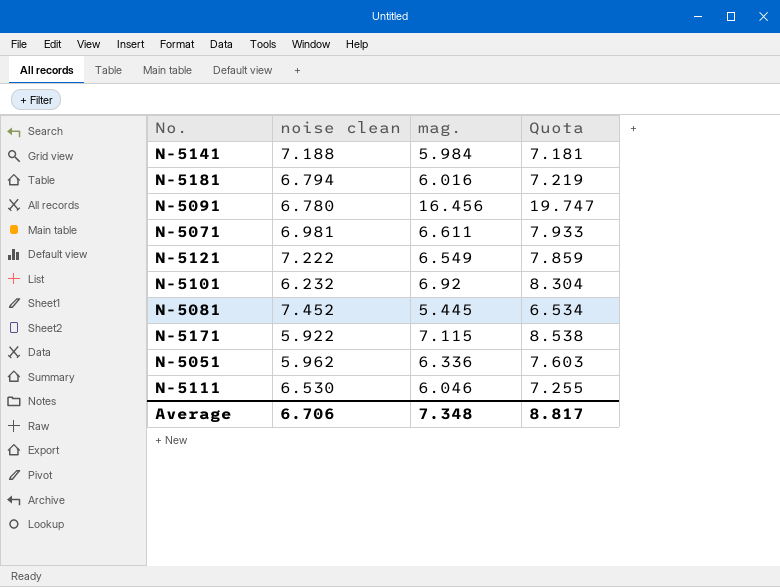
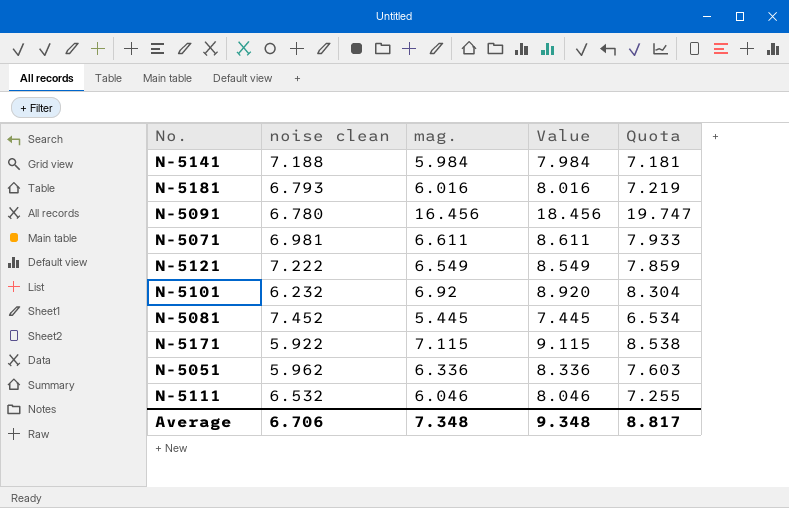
column Value | formula: none -> [mag.] + 2
N-5181 | noise clean: 6.794 -> 6.793
N-5111 | noise clean: 6.530 -> 6.532

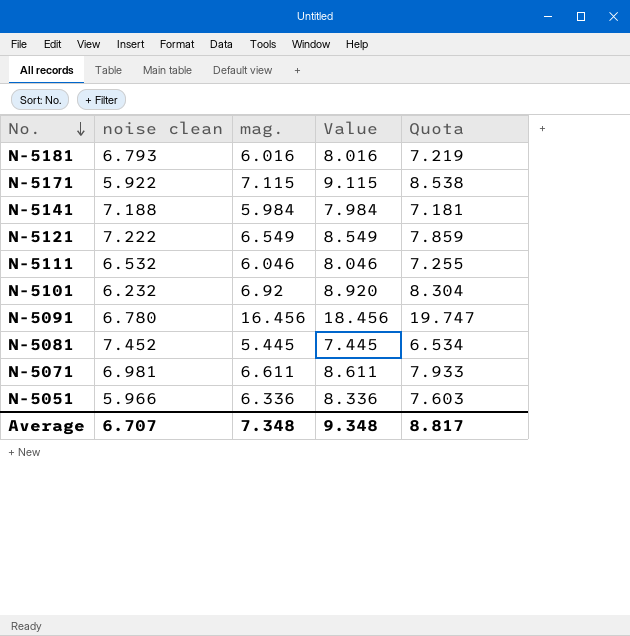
row order: none -> No. descending
N-5051 | noise clean: 5.962 -> 5.966
Average | noise clean: 6.706 -> 6.707

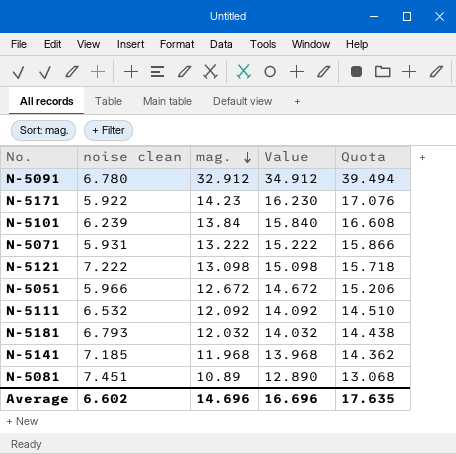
row order: No. descending -> mag. descending
N-5091 | mag.: 16.456 -> 32.912
N-5091 | Value: 18.456 -> 34.912
N-5091 | Quota: 19.747 -> 39.494
N-5171 | mag.: 7.115 -> 14.23
N-5171 | Value: 9.115 -> 16.230
N-5171 | Quota: 8.538 -> 17.076
N-5101 | noise clean: 6.232 -> 6.239
N-5101 | mag.: 6.92 -> 13.84
N-5101 | Value: 8.920 -> 15.840
N-5101 | Quota: 8.304 -> 16.608
N-5071 | noise clean: 6.981 -> 5.931
N-5071 | mag.: 6.611 -> 13.222
N-5071 | Value: 8.611 -> 15.222
N-5071 | Quota: 7.933 -> 15.866
N-5121 | mag.: 6.549 -> 13.098
N-5121 | Value: 8.549 -> 15.098
N-5121 | Quota: 7.859 -> 15.718
N-5051 | mag.: 6.336 -> 12.672
N-5051 | Value: 8.336 -> 14.672
N-5051 | Quota: 7.603 -> 15.206
N-5111 | mag.: 6.046 -> 12.092
N-5111 | Value: 8.046 -> 14.092
N-5111 | Quota: 7.255 -> 14.510
N-5181 | mag.: 6.016 -> 12.032
N-5181 | Value: 8.016 -> 14.032
N-5181 | Quota: 7.219 -> 14.438
N-5141 | noise clean: 7.188 -> 7.185
N-5141 | mag.: 5.984 -> 11.968
N-5141 | Value: 7.984 -> 13.968
N-5141 | Quota: 7.181 -> 14.362
N-5081 | noise clean: 7.452 -> 7.451
N-5081 | mag.: 5.445 -> 10.89
N-5081 | Value: 7.445 -> 12.890
N-5081 | Quota: 6.534 -> 13.068
Average | noise clean: 6.707 -> 6.602
Average | mag.: 7.348 -> 14.696
Average | Value: 9.348 -> 16.696
Average | Quota: 8.817 -> 17.635

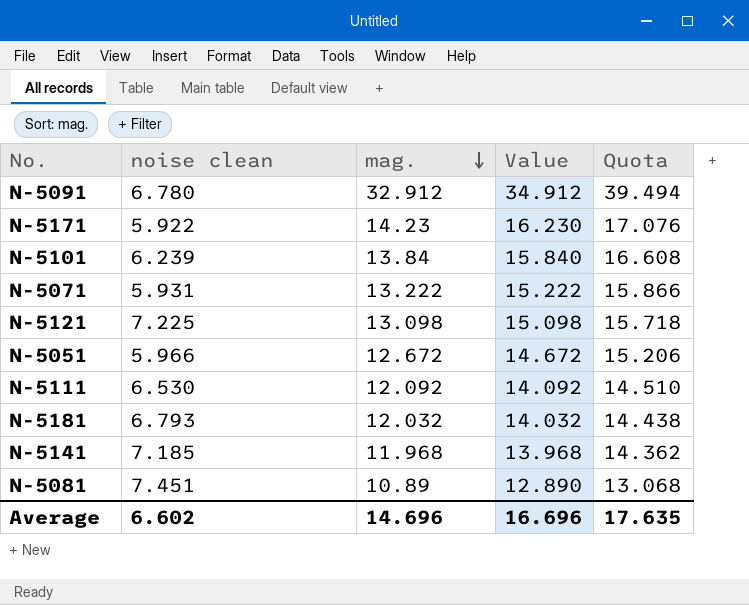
N-5121 | noise clean: 7.222 -> 7.225
N-5111 | noise clean: 6.532 -> 6.530

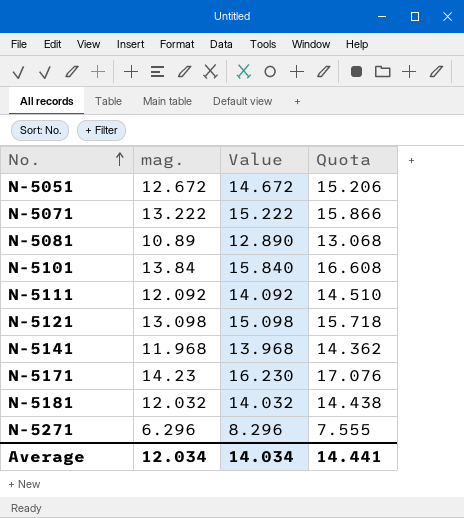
row order: mag. descending -> No. ascending
column noise clean | position: 2 -> none
row N-5091: 6.780 | 32.912 | 34.912 | 39.494 -> none
row N-5271: none -> 6.296 | 8.296 | 7.555
Average | mag.: 14.696 -> 12.034
Average | Value: 16.696 -> 14.034
Average | Quota: 17.635 -> 14.441

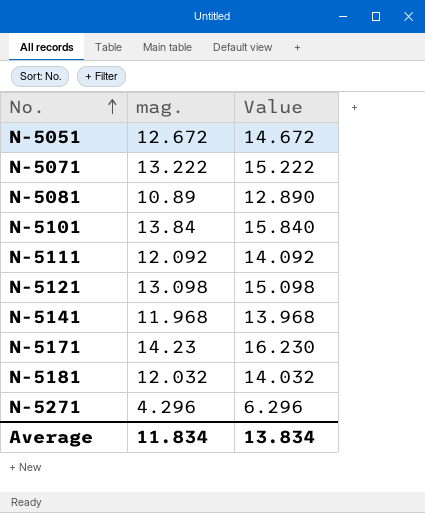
column Quota | formula: [mag.] * 1.2 -> none
N-5271 | mag.: 6.296 -> 4.296
N-5271 | Value: 8.296 -> 6.296
Average | mag.: 12.034 -> 11.834
Average | Value: 14.034 -> 13.834

